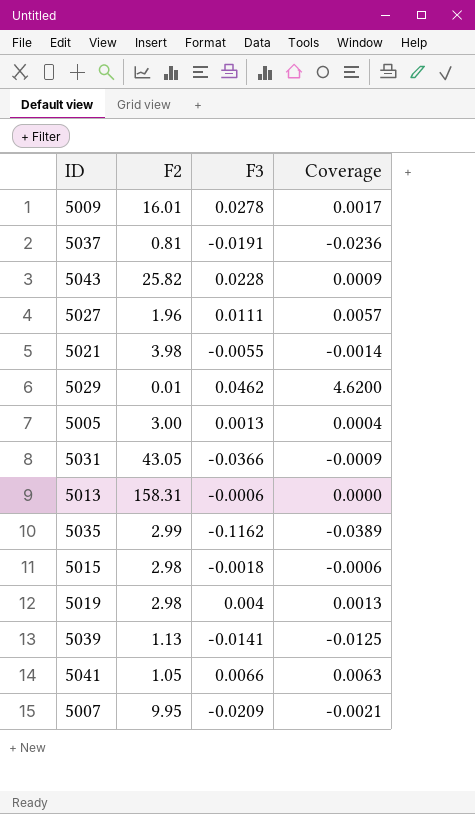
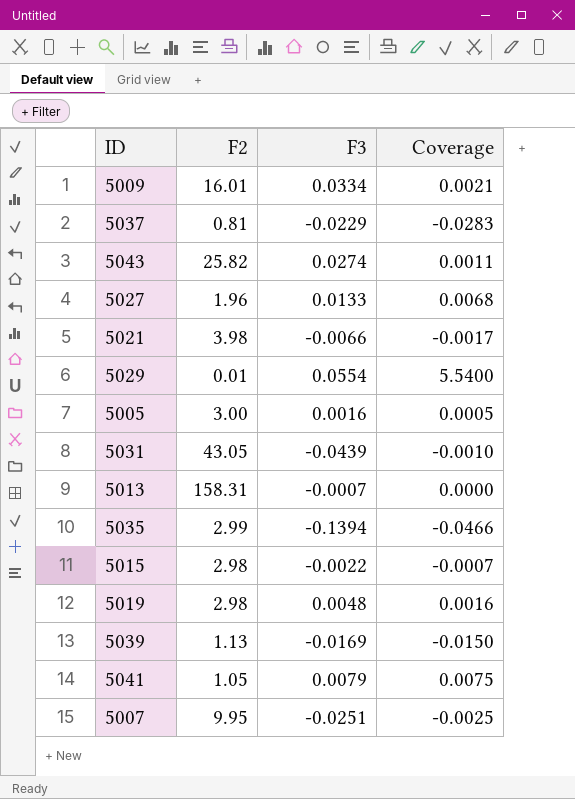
5009 | F3: 0.0278 -> 0.0334
5009 | Coverage: 0.0017 -> 0.0021
5037 | F3: -0.0191 -> -0.0229
5037 | Coverage: -0.0236 -> -0.0283
5043 | F3: 0.0228 -> 0.0274
5043 | Coverage: 0.0009 -> 0.0011
5027 | F3: 0.0111 -> 0.0133
5027 | Coverage: 0.0057 -> 0.0068
5021 | F3: -0.0055 -> -0.0066
5021 | Coverage: -0.0014 -> -0.0017
5029 | F3: 0.0462 -> 0.0554
5029 | Coverage: 4.6200 -> 5.5400
5005 | F3: 0.0013 -> 0.0016
5005 | Coverage: 0.0004 -> 0.0005
5031 | F3: -0.0366 -> -0.0439
5031 | Coverage: -0.0009 -> -0.0010
5013 | F3: -0.0006 -> -0.0007
5035 | F3: -0.1162 -> -0.1394
5035 | Coverage: -0.0389 -> -0.0466
5015 | F3: -0.0018 -> -0.0022
5015 | Coverage: -0.0006 -> -0.0007
5019 | F3: 0.004 -> 0.0048
5019 | Coverage: 0.0013 -> 0.0016
5039 | F3: -0.0141 -> -0.0169
5039 | Coverage: -0.0125 -> -0.0150
5041 | F3: 0.0066 -> 0.0079
5041 | Coverage: 0.0063 -> 0.0075
5007 | F3: -0.0209 -> -0.0251
5007 | Coverage: -0.0021 -> -0.0025

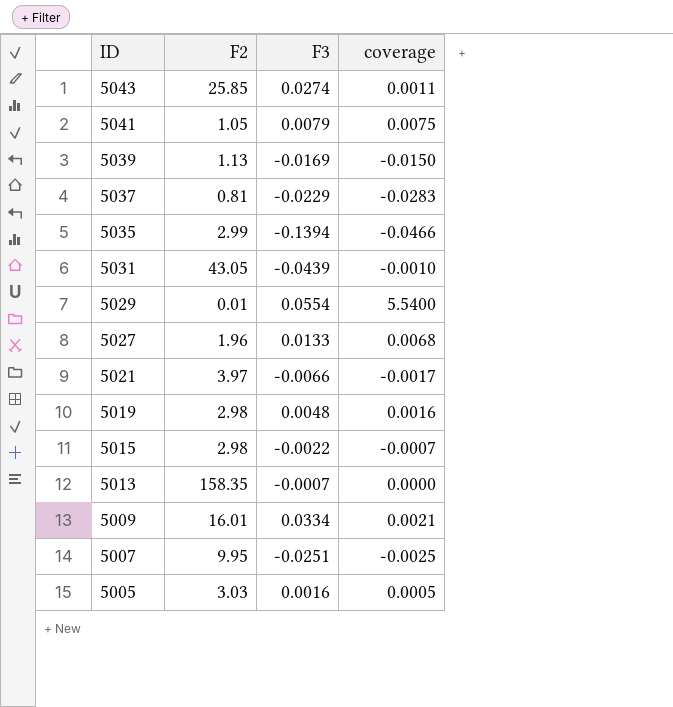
row order: none -> ID descending
column name: Coverage -> coverage
5043 | F2: 25.82 -> 25.85
5021 | F2: 3.98 -> 3.97
5013 | F2: 158.31 -> 158.35
5005 | F2: 3.00 -> 3.03

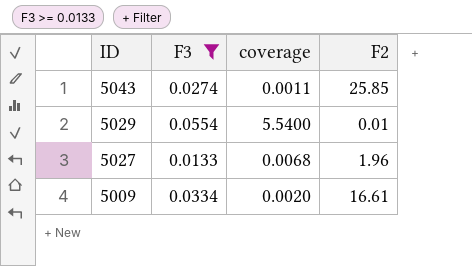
filter: none -> F3 >= 0.0133
column F2 | position: 2 -> 4
5009 | coverage: 0.0021 -> 0.0020
5009 | F2: 16.01 -> 16.61

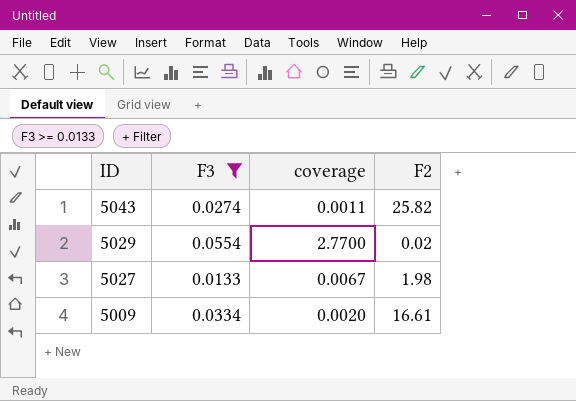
5043 | F2: 25.85 -> 25.82
5029 | coverage: 5.5400 -> 2.7700
5029 | F2: 0.01 -> 0.02
5027 | coverage: 0.0068 -> 0.0067
5027 | F2: 1.96 -> 1.98

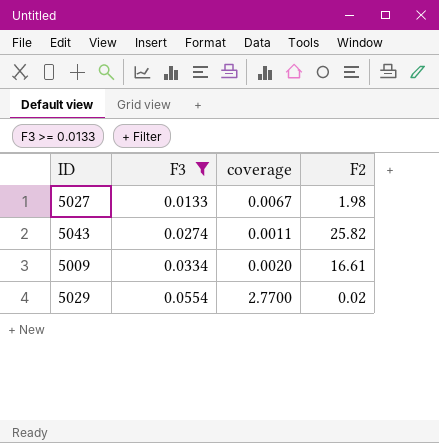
row order: ID descending -> F3 ascending

